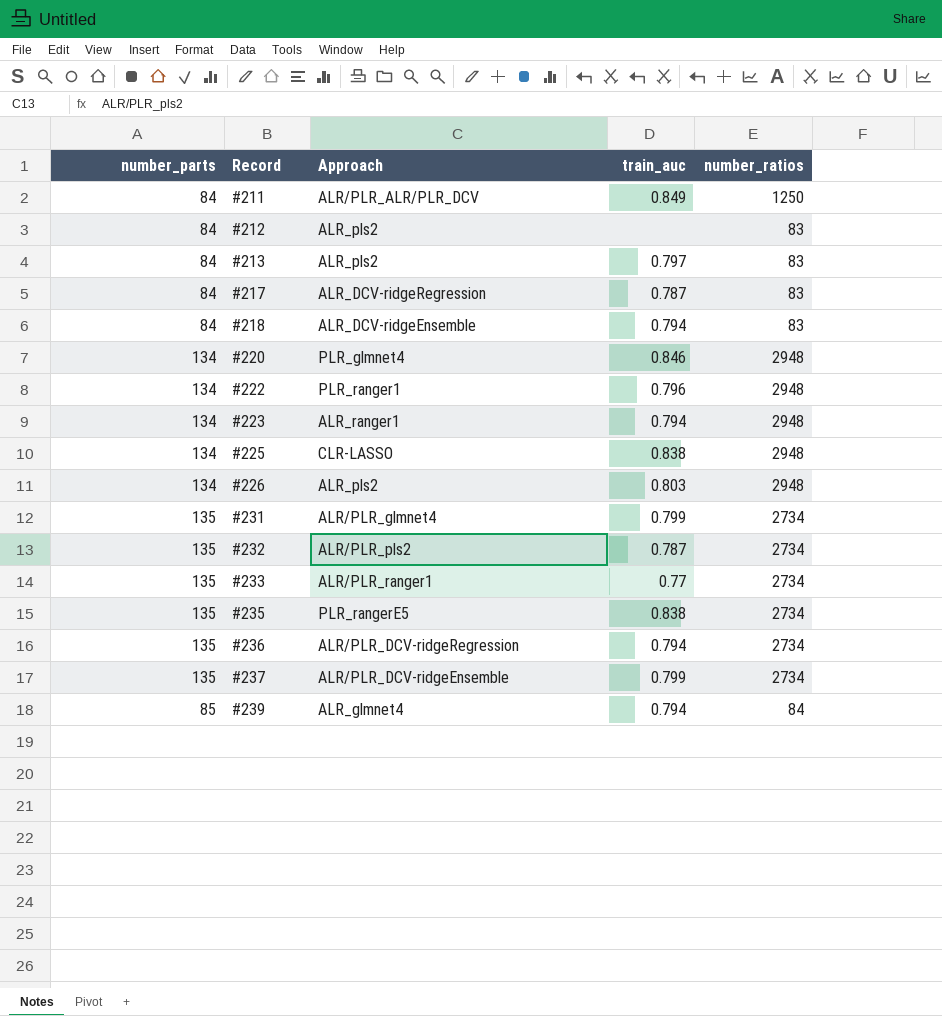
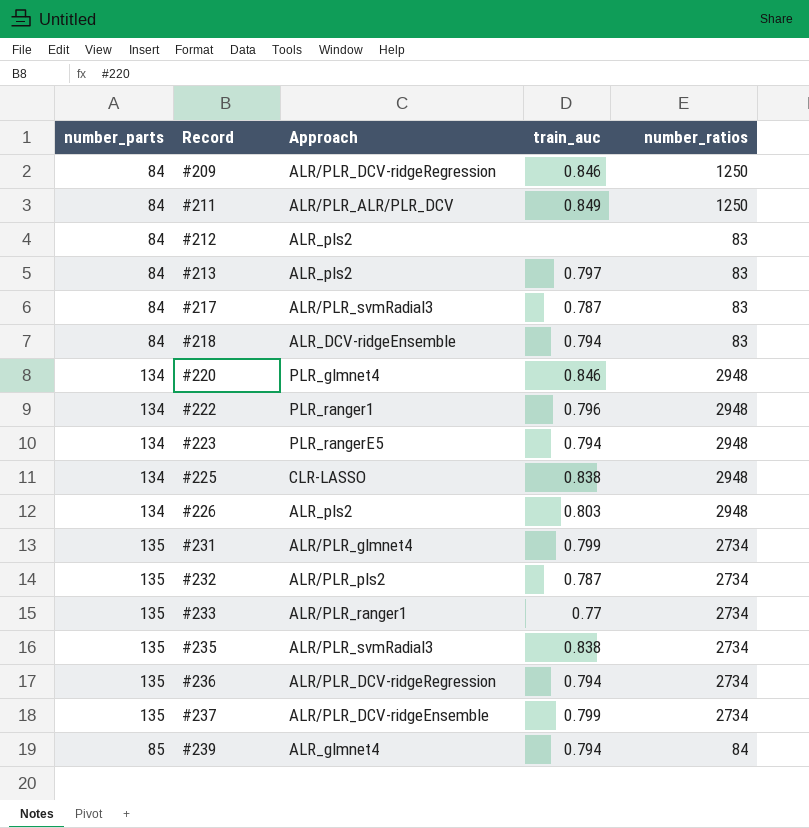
row #209: none -> 84 | ALR/PLR_DCV-ridgeRegression | 0.846 | 1250
#217 | Approach: ALR_DCV-ridgeRegression -> ALR/PLR_svmRadial3
#223 | Approach: ALR_ranger1 -> PLR_rangerE5
#235 | Approach: PLR_rangerE5 -> ALR/PLR_svmRadial3

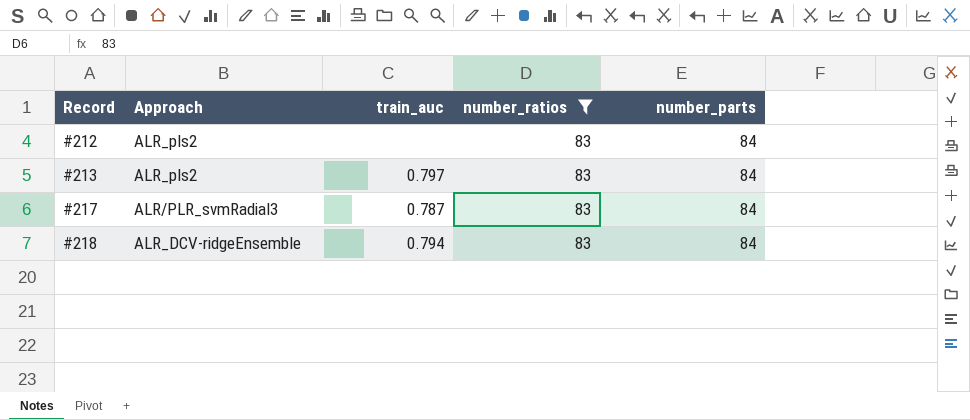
filter: none -> number_ratios = 83
column number_parts | position: 1 -> 5

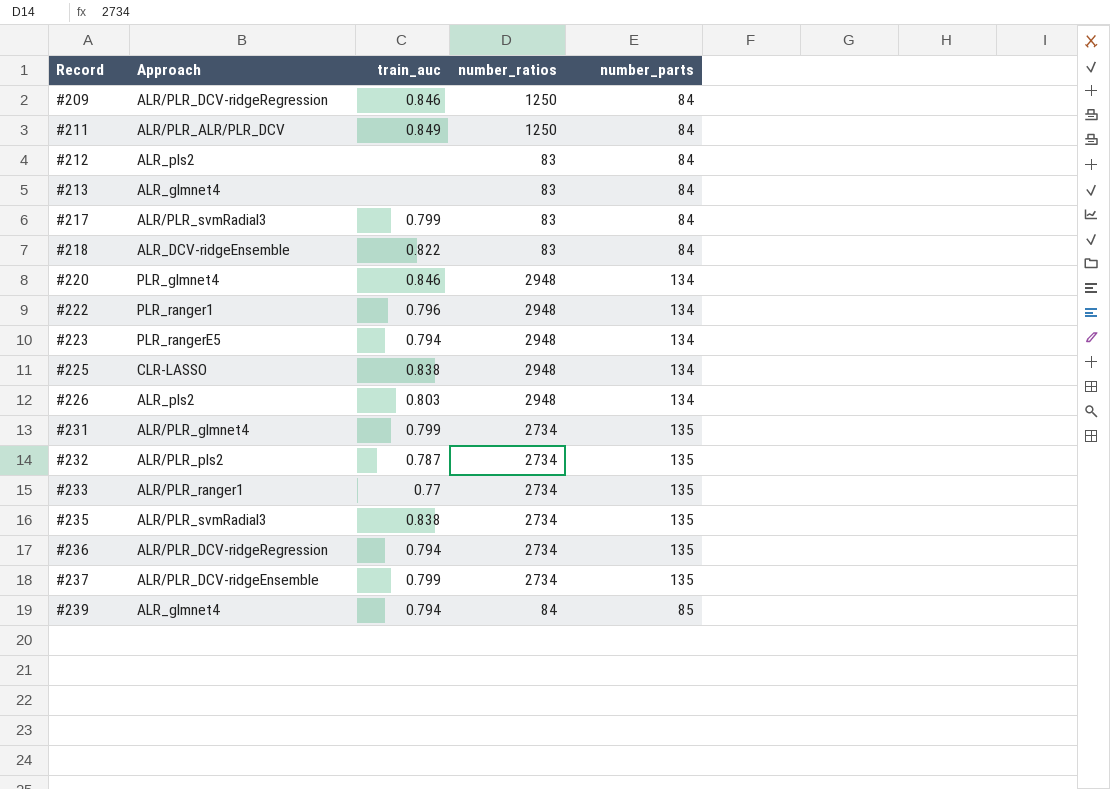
filter: number_ratios = 83 -> none
#213 | Approach: ALR_pls2 -> ALR_glmnet4
#213 | train_auc: 0.797 -> none
#217 | train_auc: 0.787 -> 0.799
#218 | train_auc: 0.794 -> 0.822

